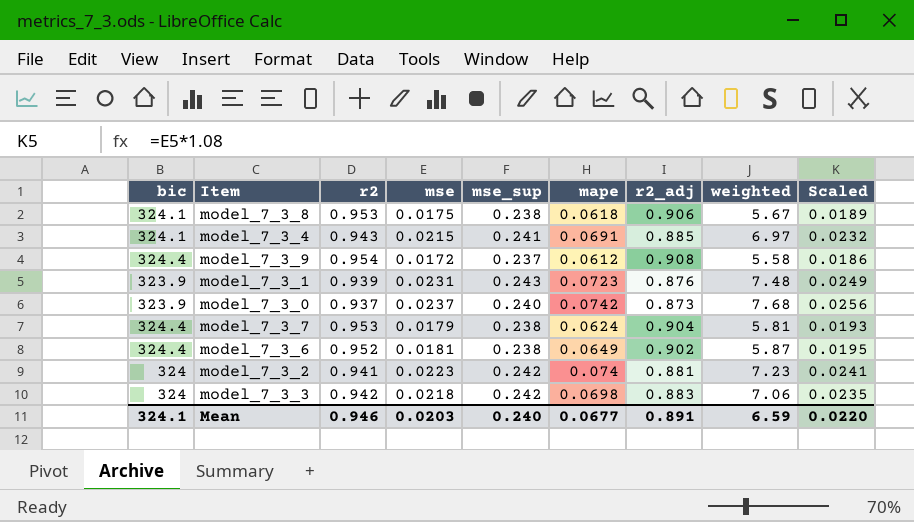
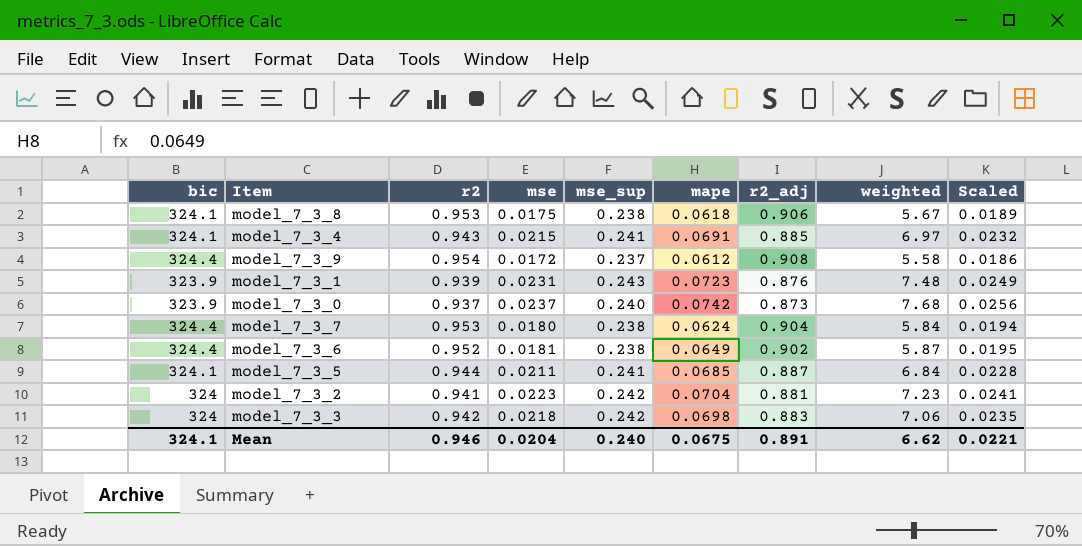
model_7_3_7 | mse: 0.0179 -> 0.0180
model_7_3_7 | weighted: 5.81 -> 5.84
model_7_3_7 | Scaled: 0.0193 -> 0.0194
row model_7_3_5: none -> 324.1 | 0.944 | 0.0211 | 0.241 | 0.0685 | 0.887 | 6.84 | 0.0228
model_7_3_2 | mape: 0.074 -> 0.0704
Mean | mse: 0.0203 -> 0.0204
Mean | mape: 0.0677 -> 0.0675
Mean | weighted: 6.59 -> 6.62
Mean | Scaled: 0.0220 -> 0.0221

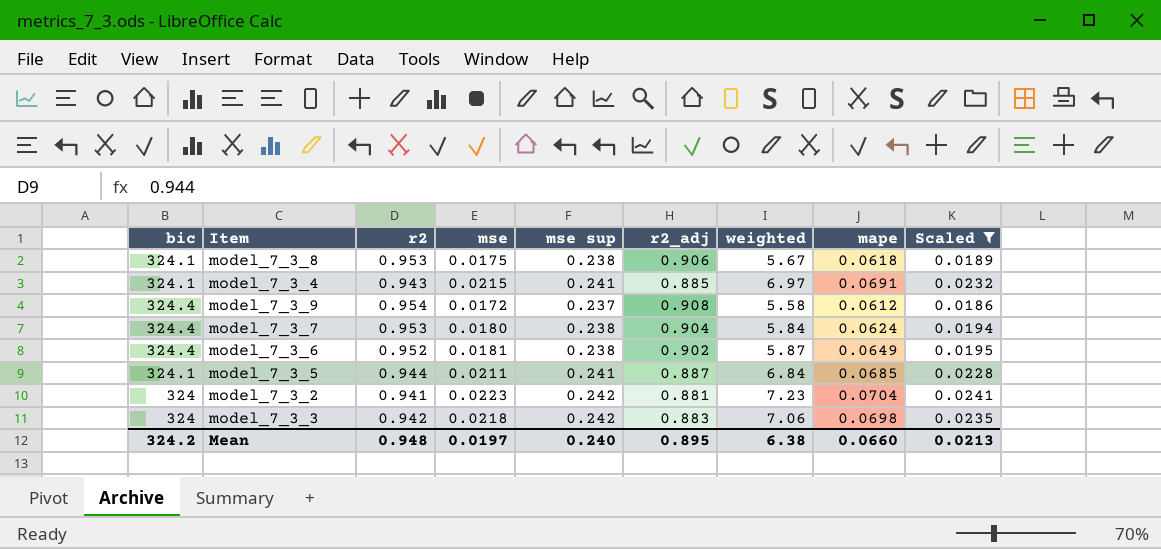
filter: none -> Scaled <= 0.0241
column name: mse_sup -> mse sup
column mape | position: 6 -> 8
Mean | bic: 324.1 -> 324.2
Mean | r2: 0.946 -> 0.948
Mean | mse: 0.0204 -> 0.0197
Mean | r2_adj: 0.891 -> 0.895
Mean | weighted: 6.62 -> 6.38
Mean | mape: 0.0675 -> 0.0660
Mean | Scaled: 0.0221 -> 0.0213

